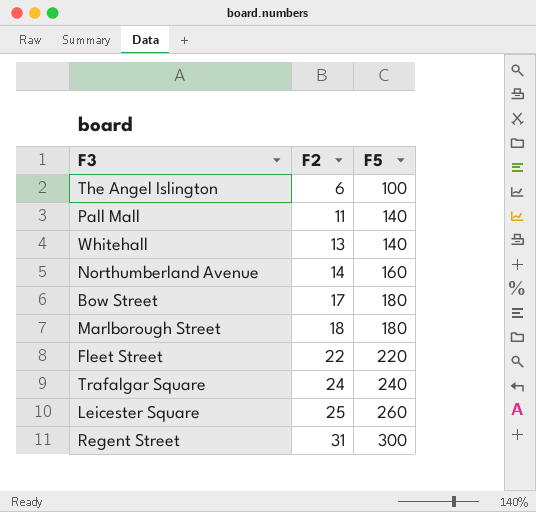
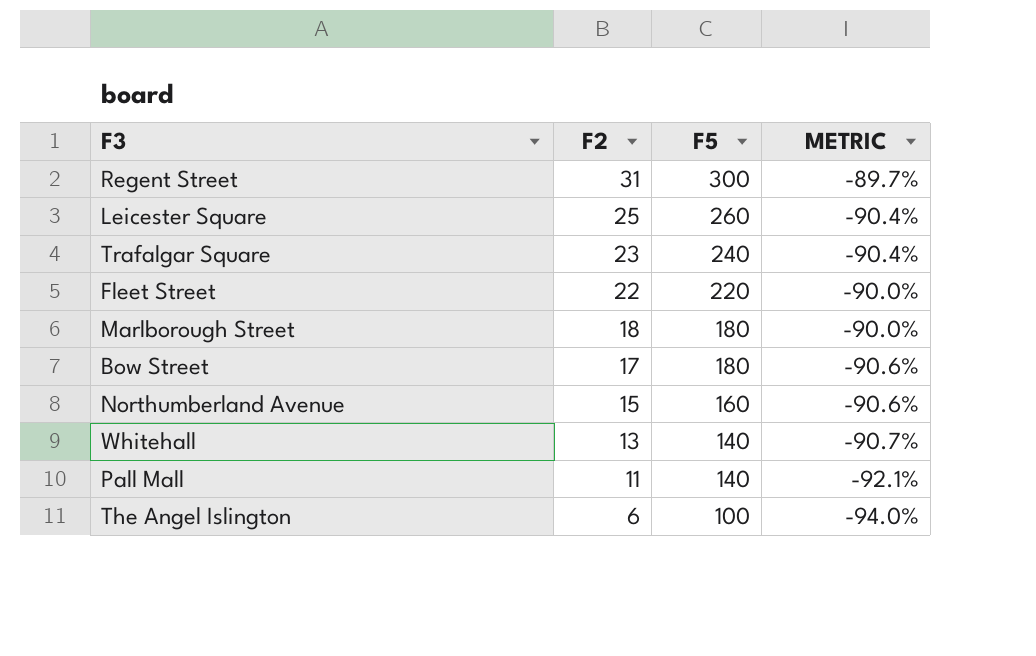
row order: F2 ascending -> F2 descending
column METRIC | formula: none -> ([F2] - [F5]) / [F5]
Trafalgar Square | F2: 24 -> 23
Northumberland Avenue | F2: 14 -> 15

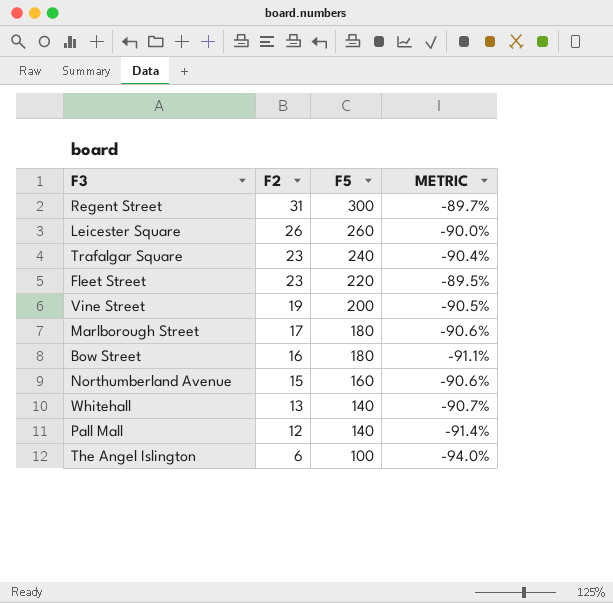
Leicester Square | F2: 25 -> 26
Leicester Square | METRIC: -90.4% -> -90.0%
Fleet Street | F2: 22 -> 23
Fleet Street | METRIC: -90.0% -> -89.5%
row Vine Street: none -> 19 | 200 | -90.5%
Marlborough Street | F2: 18 -> 17
Marlborough Street | METRIC: -90.0% -> -90.6%
Bow Street | F2: 17 -> 16
Bow Street | METRIC: -90.6% -> -91.1%
Pall Mall | F2: 11 -> 12
Pall Mall | METRIC: -92.1% -> -91.4%

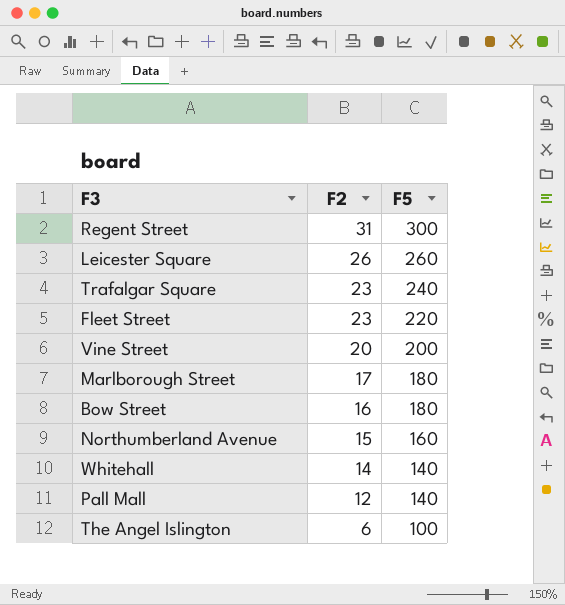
column METRIC | formula: ([F2] - [F5]) / [F5] -> none
Vine Street | F2: 19 -> 20
Whitehall | F2: 13 -> 14

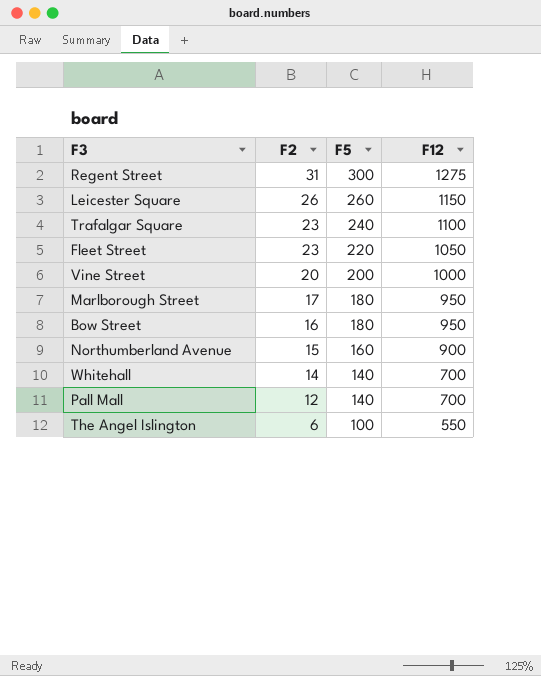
column F12 | position: none -> 4

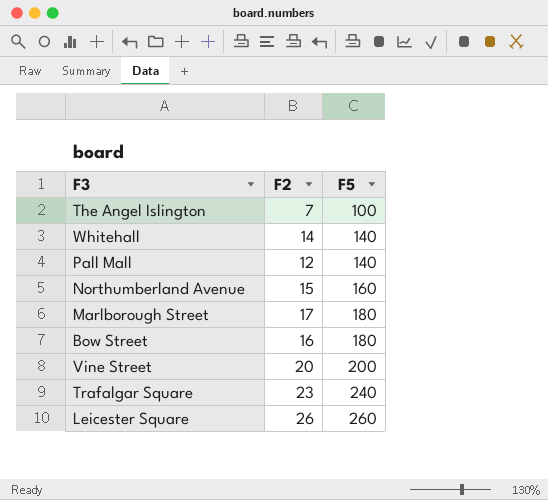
row order: F2 descending -> F5 ascending
column F12 | position: 4 -> none
row Regent Street: 31 | 300 | 1275 -> none
row Fleet Street: 23 | 220 | 1050 -> none
The Angel Islington | F2: 6 -> 7

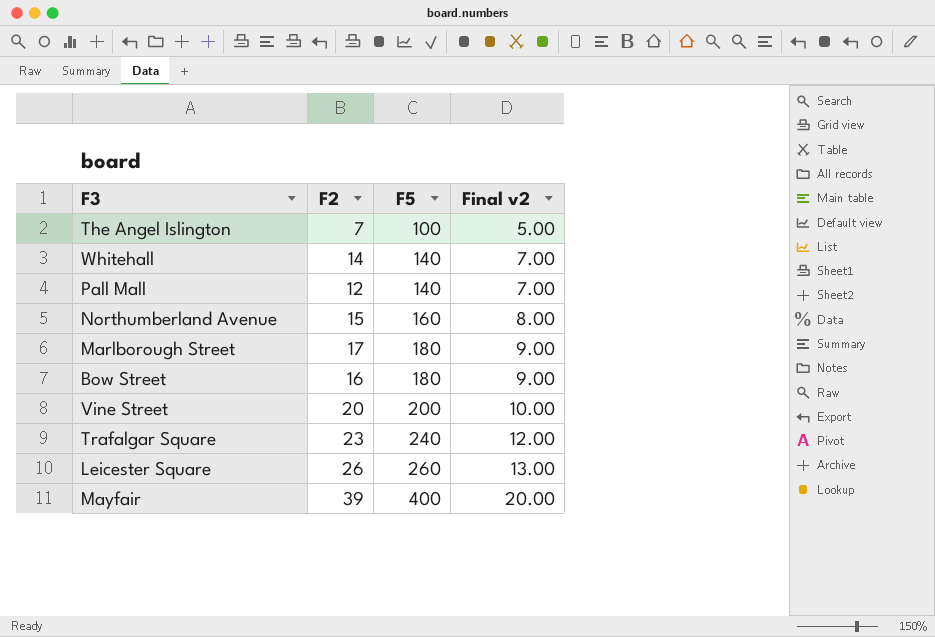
column Final v2 | formula: none -> [F5] * 0.05
row Mayfair: none -> 39 | 400 | 20.00

